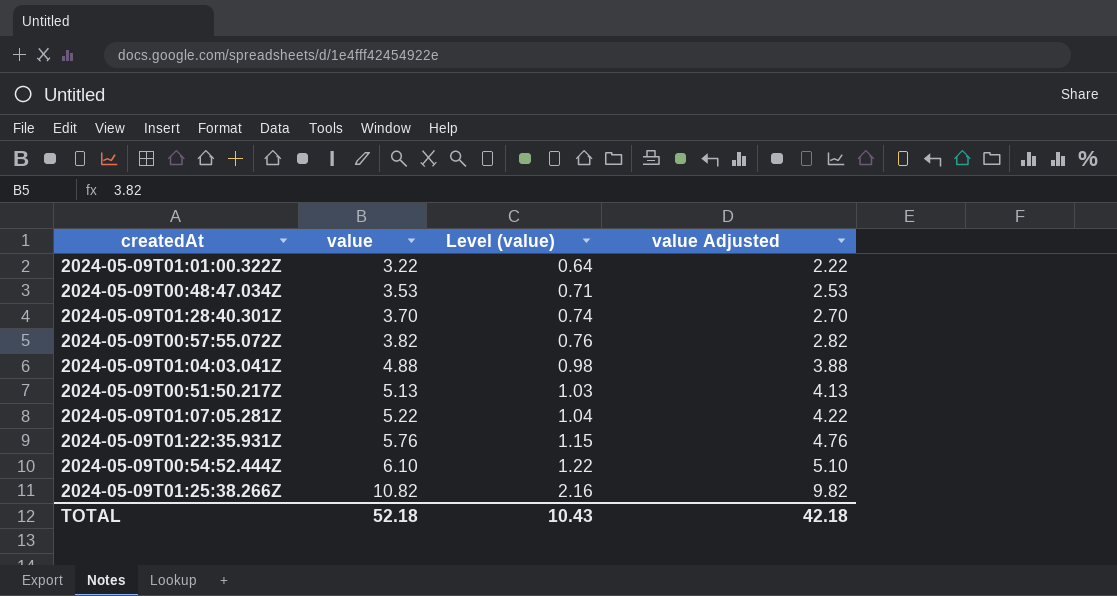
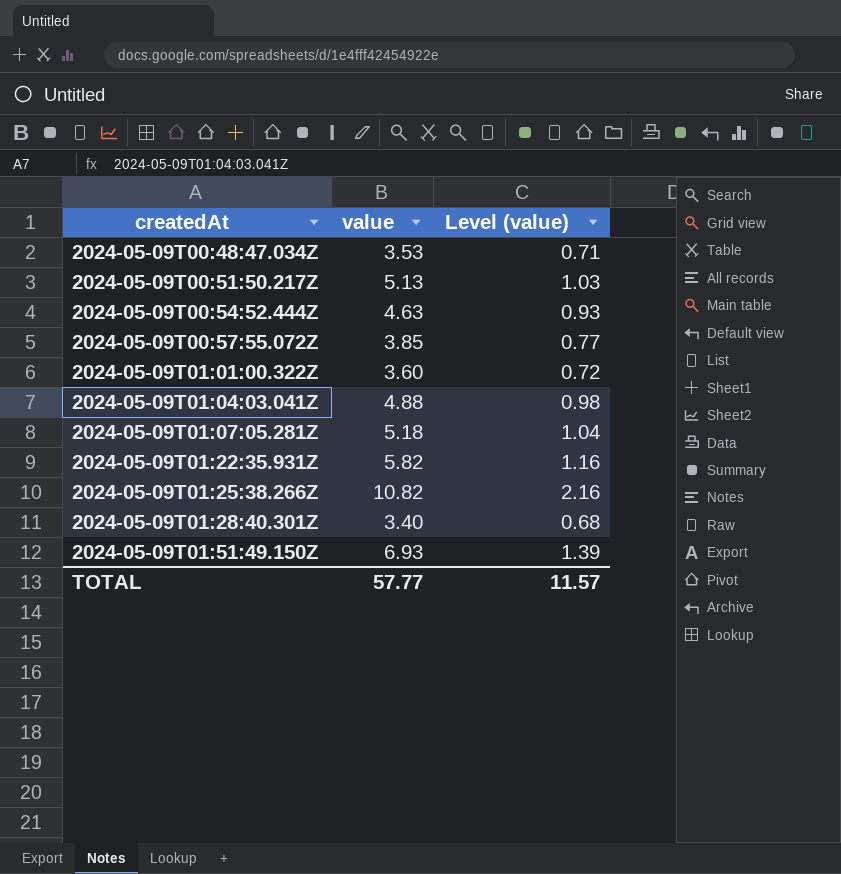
row order: value ascending -> createdAt ascending
column value Adjusted | formula: [value] - 1 -> none
2024-05-09T00:54:52.444Z | value: 6.10 -> 4.63
2024-05-09T00:54:52.444Z | Level (value): 1.22 -> 0.93
2024-05-09T00:57:55.072Z | value: 3.82 -> 3.85
2024-05-09T00:57:55.072Z | Level (value): 0.76 -> 0.77
2024-05-09T01:01:00.322Z | value: 3.22 -> 3.60
2024-05-09T01:01:00.322Z | Level (value): 0.64 -> 0.72
2024-05-09T01:07:05.281Z | value: 5.22 -> 5.18
2024-05-09T01:22:35.931Z | value: 5.76 -> 5.82
2024-05-09T01:22:35.931Z | Level (value): 1.15 -> 1.16
2024-05-09T01:28:40.301Z | value: 3.70 -> 3.40
2024-05-09T01:28:40.301Z | Level (value): 0.74 -> 0.68
row 2024-05-09T01:51:49.150Z: none -> 6.93 | 1.39
TOTAL | value: 52.18 -> 57.77
TOTAL | Level (value): 10.43 -> 11.57

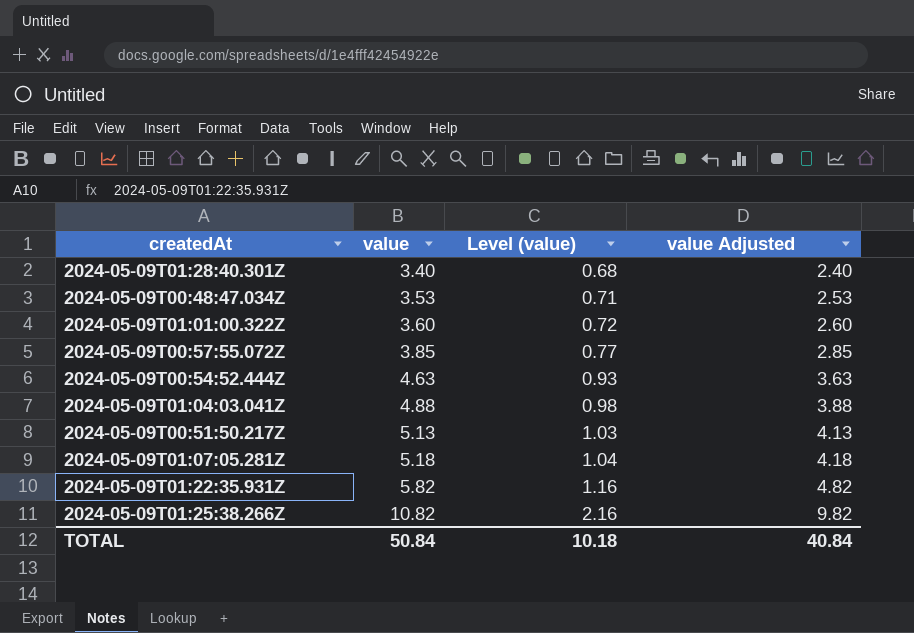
row order: createdAt ascending -> value ascending
column value Adjusted | formula: none -> [value] - 1
row 2024-05-09T01:51:49.150Z: 6.93 | 1.39 -> none
TOTAL | value: 57.77 -> 50.84
TOTAL | Level (value): 11.57 -> 10.18

